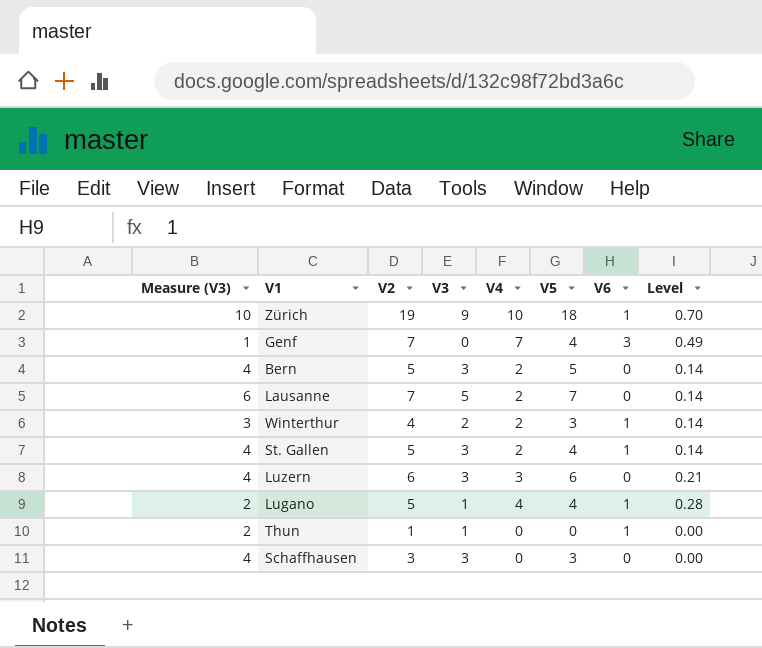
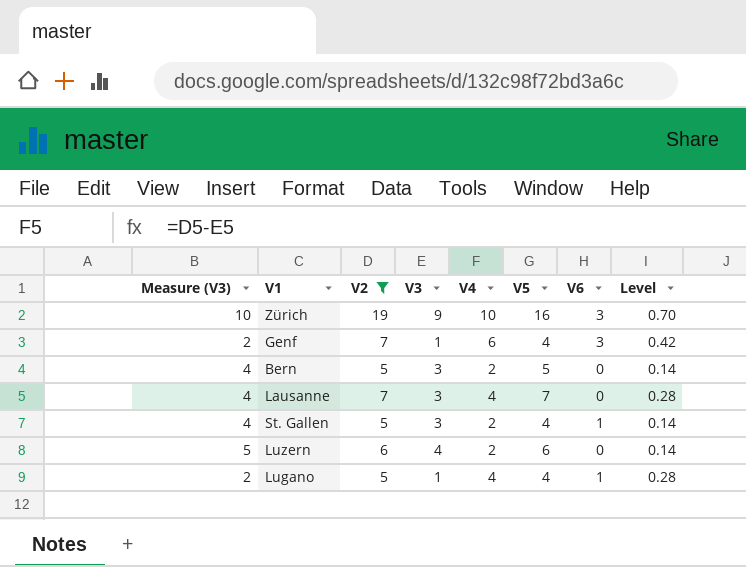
filter: none -> V2 >= 5
Zürich | V5: 18 -> 16
Zürich | V6: 1 -> 3
Genf | Measure (V3): 1 -> 2
Genf | V3: 0 -> 1
Genf | V4: 7 -> 6
Genf | Level: 0.49 -> 0.42
Lausanne | Measure (V3): 6 -> 4
Lausanne | V3: 5 -> 3
Lausanne | V4: 2 -> 4
Lausanne | Level: 0.14 -> 0.28
Luzern | Measure (V3): 4 -> 5
Luzern | V3: 3 -> 4
Luzern | V4: 3 -> 2
Luzern | Level: 0.21 -> 0.14

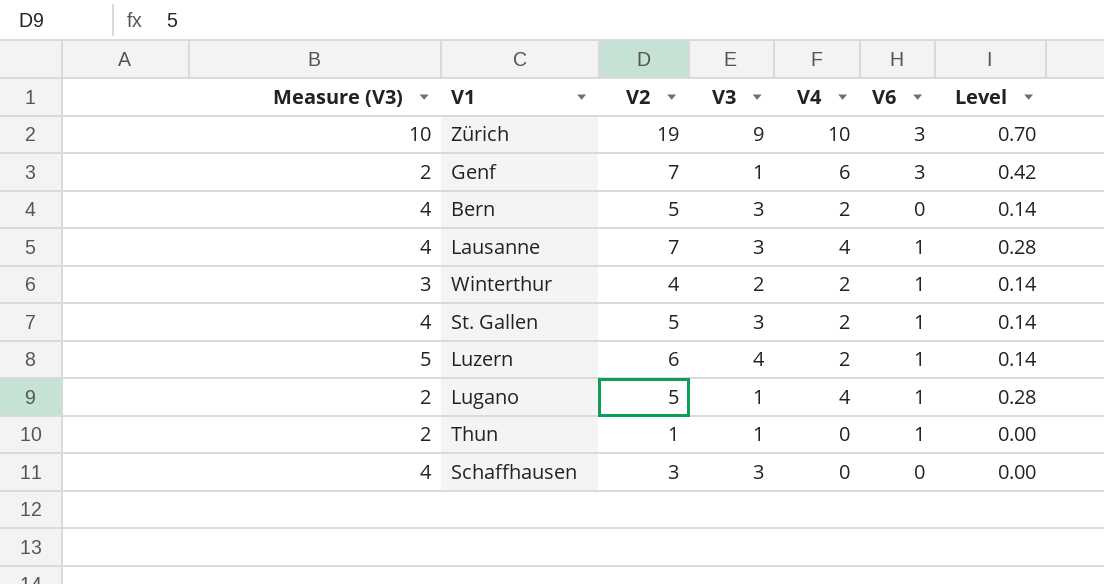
filter: V2 >= 5 -> none
column V5 | formula: [V2] - [V6] -> none
Lausanne | V6: 0 -> 1
Luzern | V6: 0 -> 1

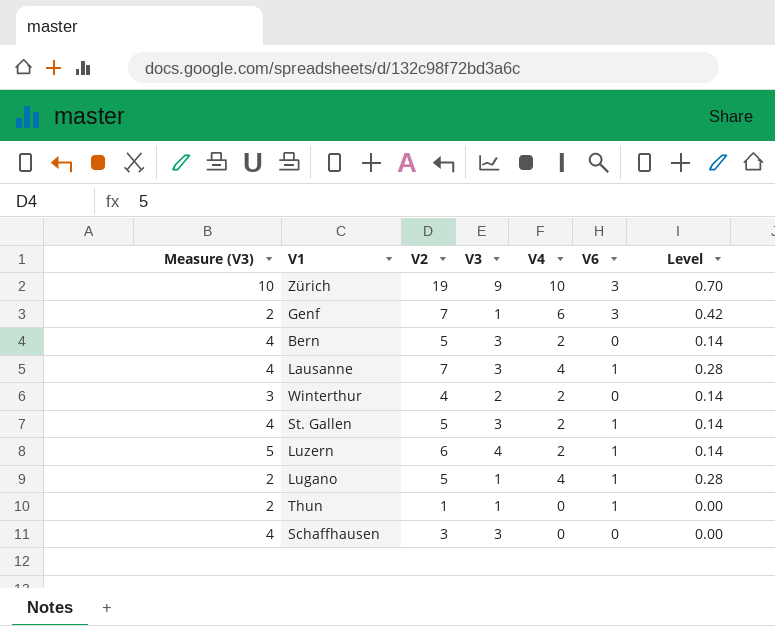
Winterthur | V6: 1 -> 0

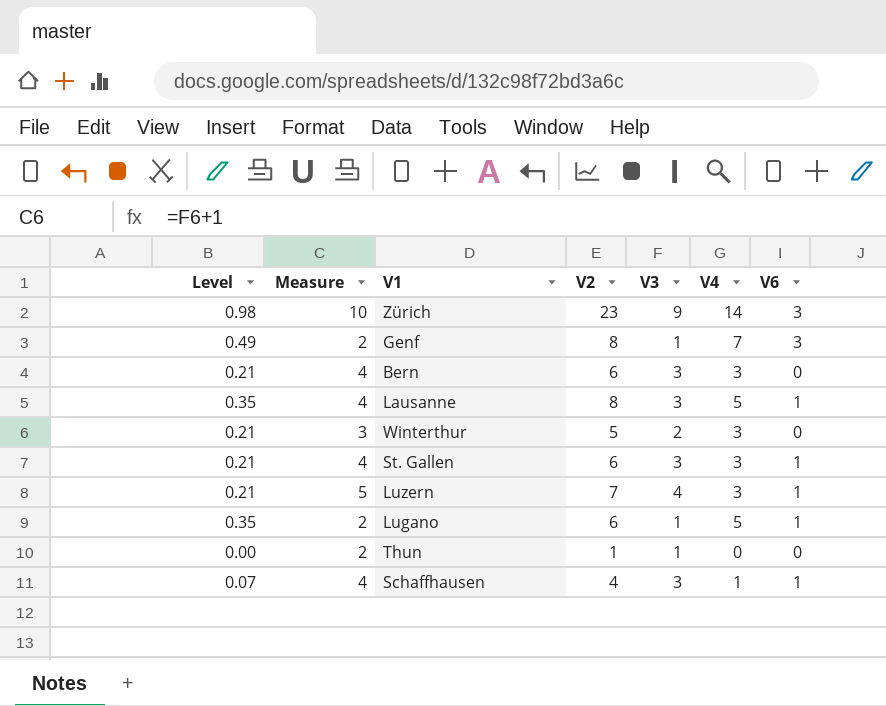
column Level | position: 7 -> 1
column name: Measure (V3) -> Measure
Zürich | Level: 0.70 -> 0.98
Zürich | V2: 19 -> 23
Zürich | V4: 10 -> 14
Genf | Level: 0.42 -> 0.49
Genf | V2: 7 -> 8
Genf | V4: 6 -> 7
Bern | Level: 0.14 -> 0.21
Bern | V2: 5 -> 6
Bern | V4: 2 -> 3
Lausanne | Level: 0.28 -> 0.35
Lausanne | V2: 7 -> 8
Lausanne | V4: 4 -> 5
Winterthur | Level: 0.14 -> 0.21
Winterthur | V2: 4 -> 5
Winterthur | V4: 2 -> 3
St. Gallen | Level: 0.14 -> 0.21
St. Gallen | V2: 5 -> 6
St. Gallen | V4: 2 -> 3
Luzern | Level: 0.14 -> 0.21
Luzern | V2: 6 -> 7
Luzern | V4: 2 -> 3
Lugano | Level: 0.28 -> 0.35
Lugano | V2: 5 -> 6
Lugano | V4: 4 -> 5
Thun | V6: 1 -> 0
Schaffhausen | Level: 0.00 -> 0.07
Schaffhausen | V2: 3 -> 4
Schaffhausen | V4: 0 -> 1
Schaffhausen | V6: 0 -> 1

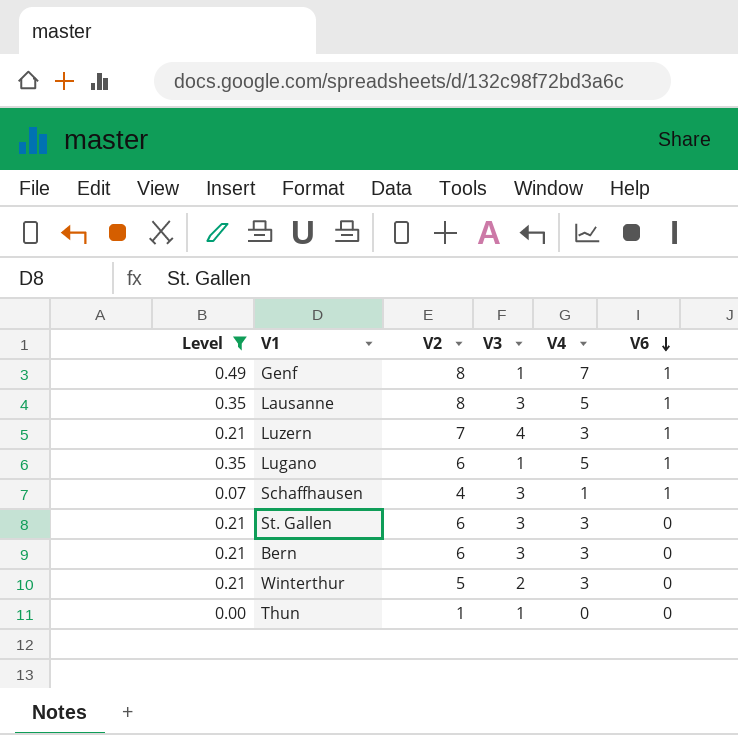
filter: none -> Level != 0.98
row order: none -> V6 descending
column Measure | formula: [V3] + 1 -> none
Genf | V6: 3 -> 1
St. Gallen | V6: 1 -> 0

